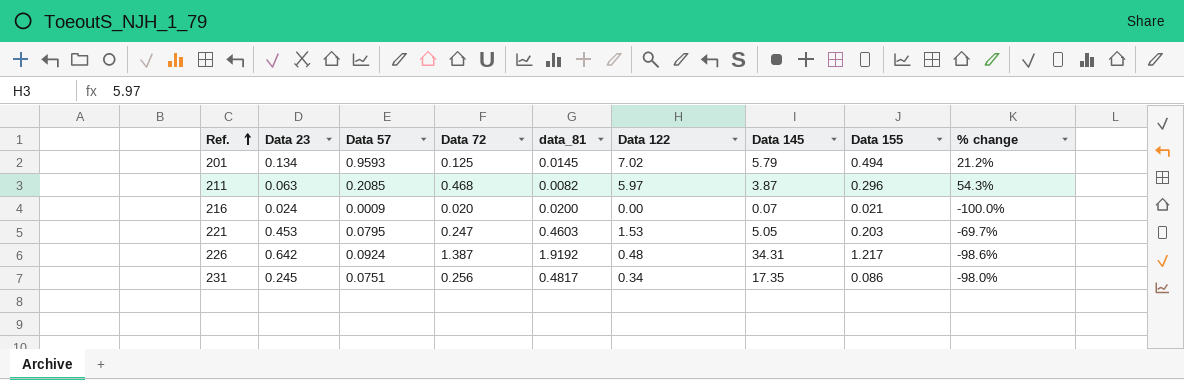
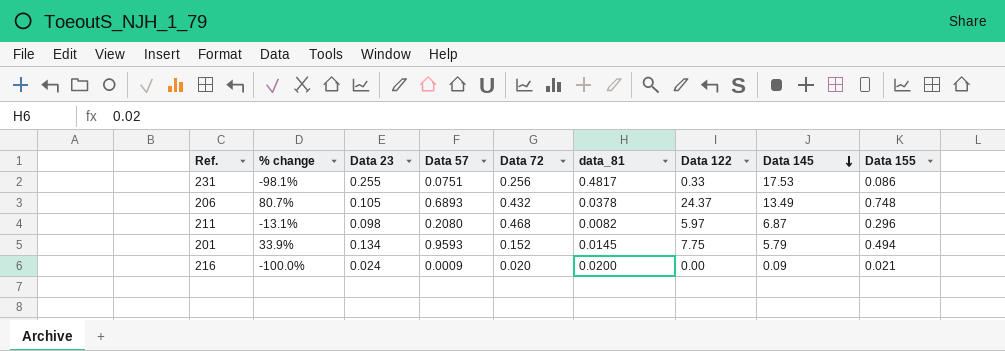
row order: Ref. ascending -> Data 145 descending
column % change | position: 9 -> 2
row 221: 0.453 | 0.0795 | 0.247 | 0.4603 | 1.53 | 5.05 | 0.203 | -69.7% -> none
row 226: 0.642 | 0.0924 | 1.387 | 1.9192 | 0.48 | 34.31 | 1.217 | -98.6% -> none
231 | % change: -98.0% -> -98.1%
231 | Data 23: 0.245 -> 0.255
231 | Data 122: 0.34 -> 0.33
231 | Data 145: 17.35 -> 17.53
row 206: none -> 80.7% | 0.105 | 0.6893 | 0.432 | 0.0378 | 24.37 | 13.49 | 0.748
211 | % change: 54.3% -> -13.1%
211 | Data 23: 0.063 -> 0.098
211 | Data 57: 0.2085 -> 0.2080
211 | Data 145: 3.87 -> 6.87
201 | % change: 21.2% -> 33.9%
201 | Data 72: 0.125 -> 0.152
201 | Data 122: 7.02 -> 7.75
216 | Data 145: 0.07 -> 0.09

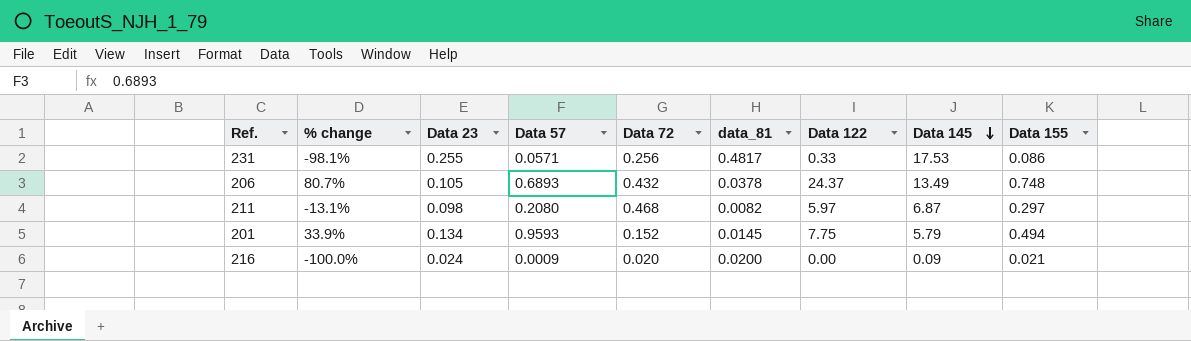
231 | Data 57: 0.0751 -> 0.0571
211 | Data 155: 0.296 -> 0.297

